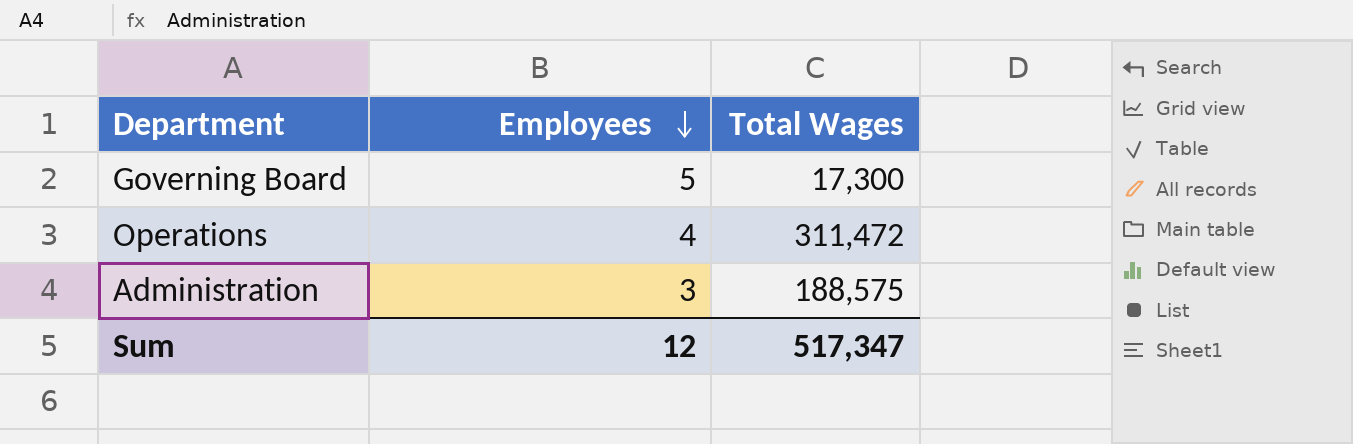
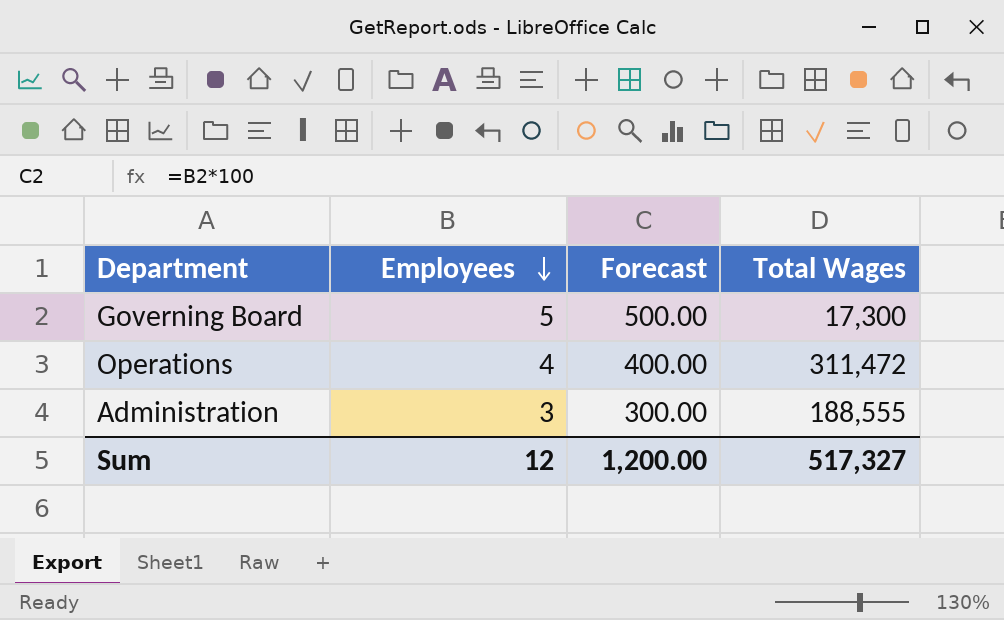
column Forecast | formula: none -> [Employees] * 100
Administration | Total Wages: 188,575 -> 188,555
Sum | Total Wages: 517,347 -> 517,327

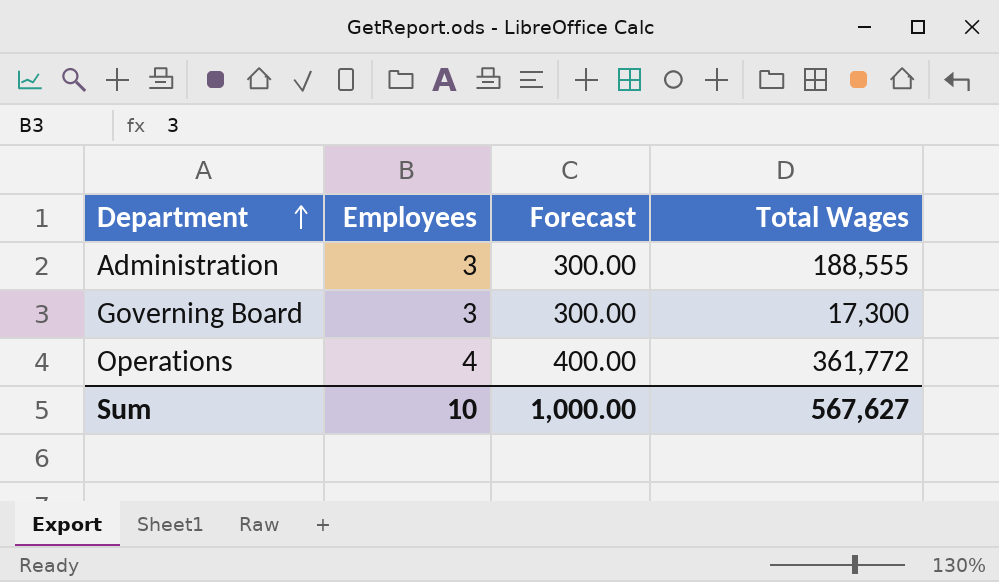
row order: Employees descending -> Department ascending
Governing Board | Employees: 5 -> 3
Governing Board | Forecast: 500.00 -> 300.00
Operations | Total Wages: 311,472 -> 361,772
Sum | Employees: 12 -> 10
Sum | Forecast: 1,200.00 -> 1,000.00
Sum | Total Wages: 517,327 -> 567,627

